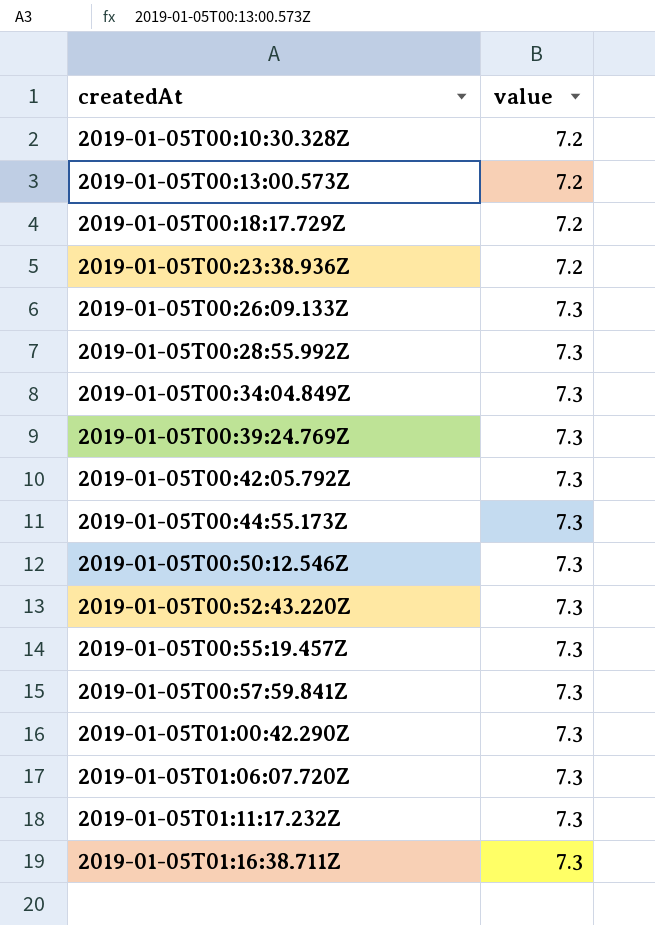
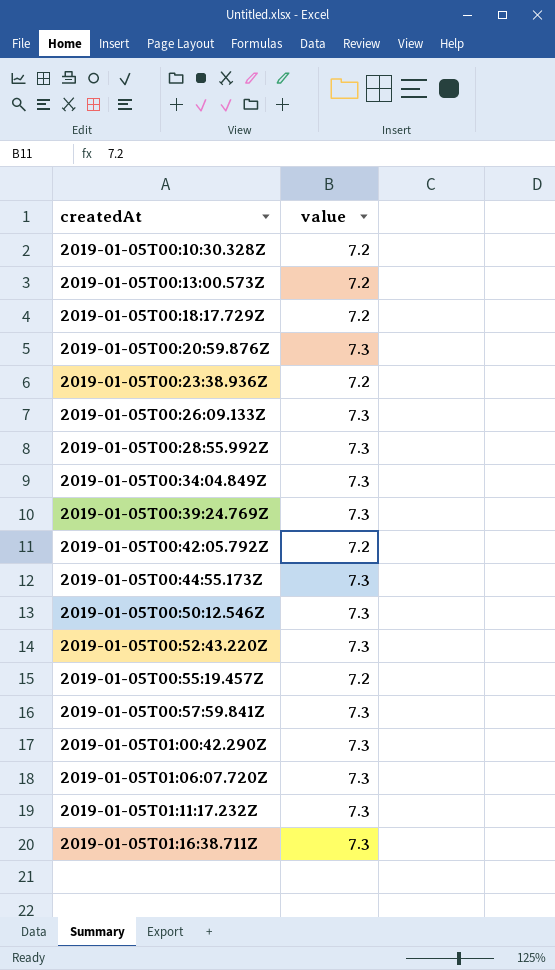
row 2019-01-05T00:20:59.876Z: none -> 7.3
2019-01-05T00:42:05.792Z | value: 7.3 -> 7.2
2019-01-05T00:55:19.457Z | value: 7.3 -> 7.2

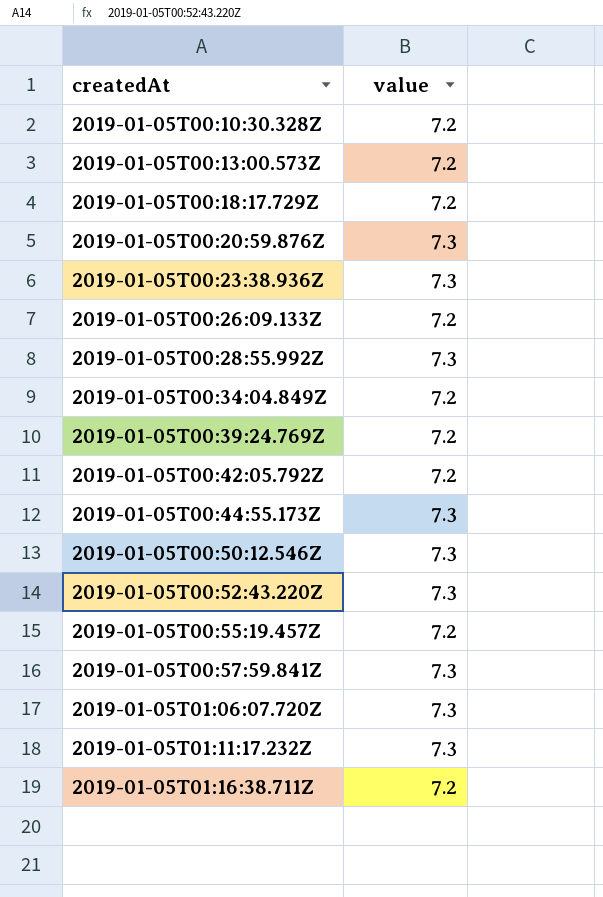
row 2019-01-05T01:00:42.290Z: 7.3 -> none
2019-01-05T00:23:38.936Z | value: 7.2 -> 7.3
2019-01-05T00:26:09.133Z | value: 7.3 -> 7.2
2019-01-05T00:34:04.849Z | value: 7.3 -> 7.2
2019-01-05T00:39:24.769Z | value: 7.3 -> 7.2
2019-01-05T01:16:38.711Z | value: 7.3 -> 7.2

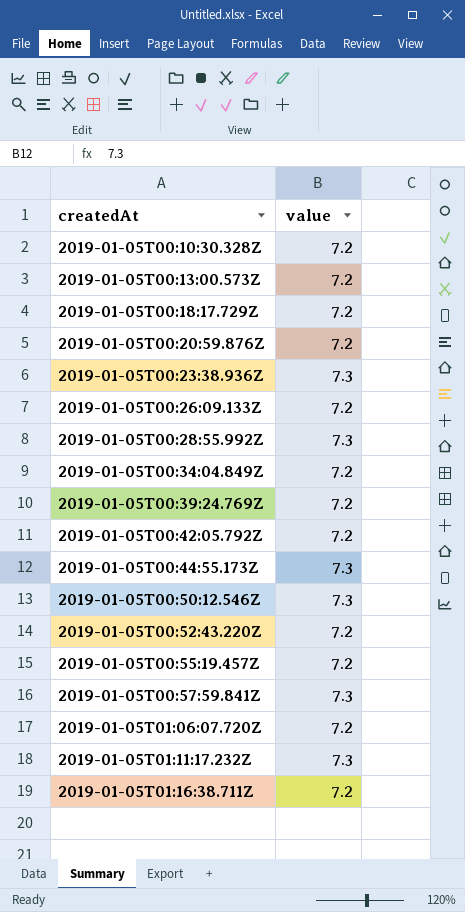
2019-01-05T00:20:59.876Z | value: 7.3 -> 7.2
2019-01-05T00:52:43.220Z | value: 7.3 -> 7.2
2019-01-05T01:06:07.720Z | value: 7.3 -> 7.2

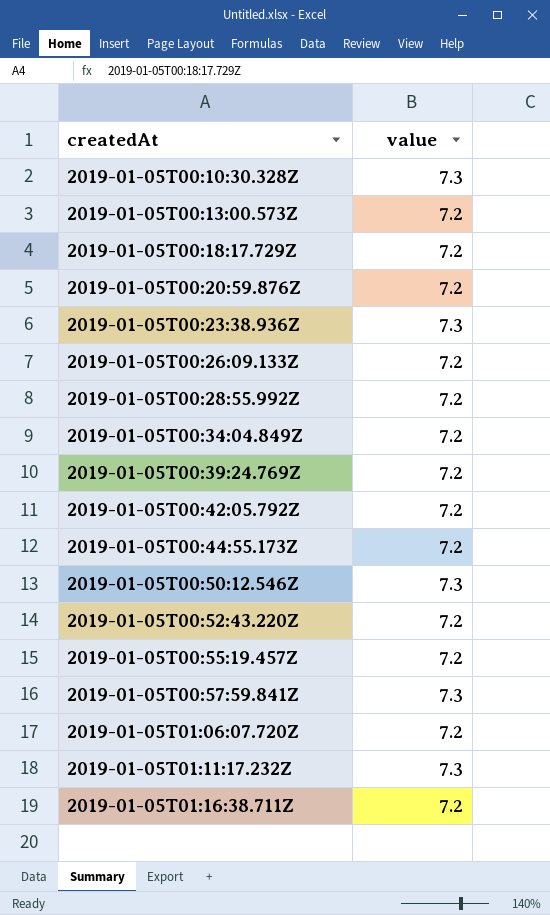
2019-01-05T00:10:30.328Z | value: 7.2 -> 7.3
2019-01-05T00:28:55.992Z | value: 7.3 -> 7.2
2019-01-05T00:44:55.173Z | value: 7.3 -> 7.2

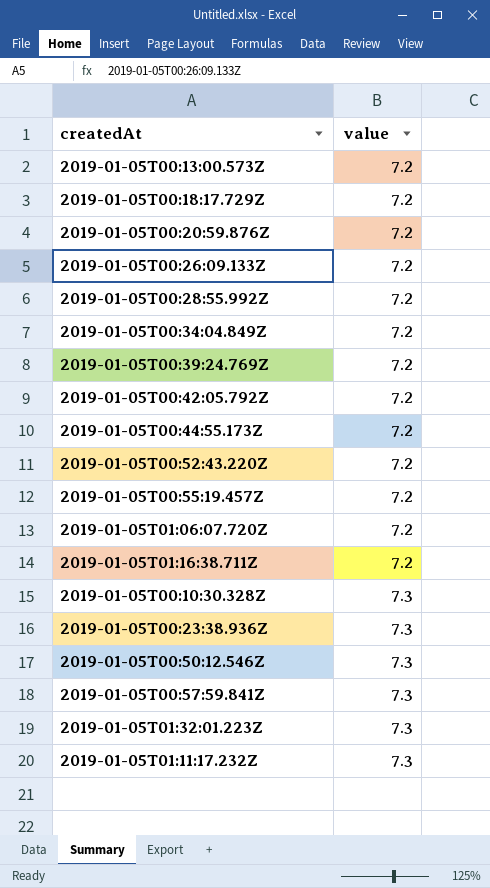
row order: createdAt ascending -> value ascending
row 2019-01-05T01:32:01.223Z: none -> 7.3

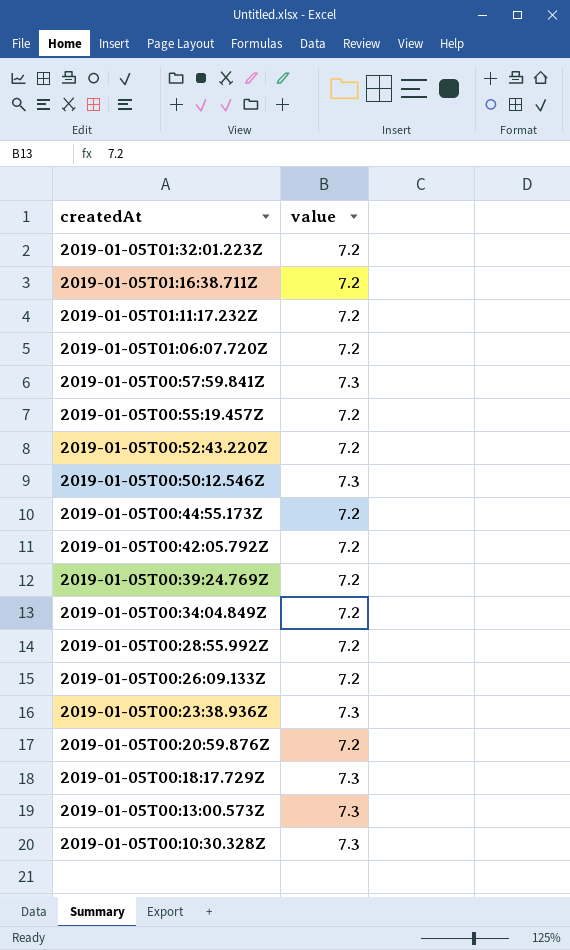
row order: value ascending -> createdAt descending
2019-01-05T01:32:01.223Z | value: 7.3 -> 7.2
2019-01-05T01:11:17.232Z | value: 7.3 -> 7.2
2019-01-05T00:18:17.729Z | value: 7.2 -> 7.3
2019-01-05T00:13:00.573Z | value: 7.2 -> 7.3

